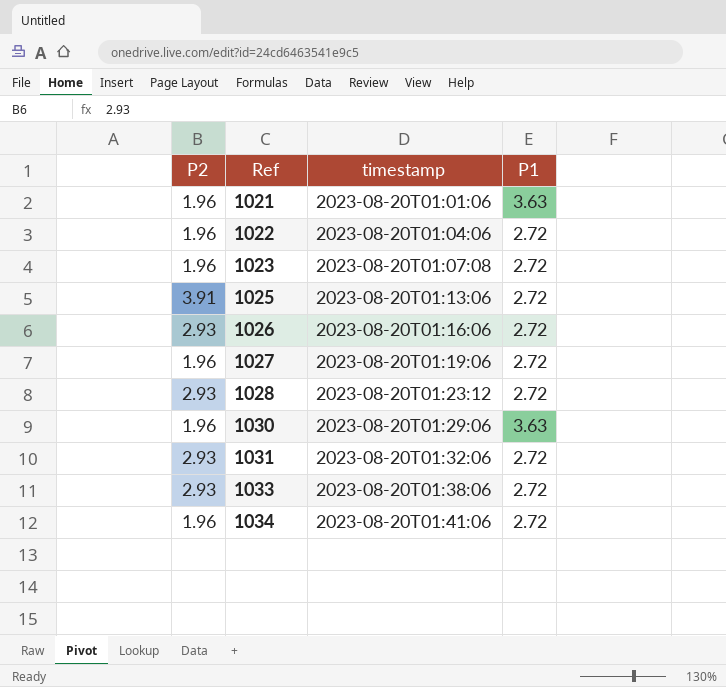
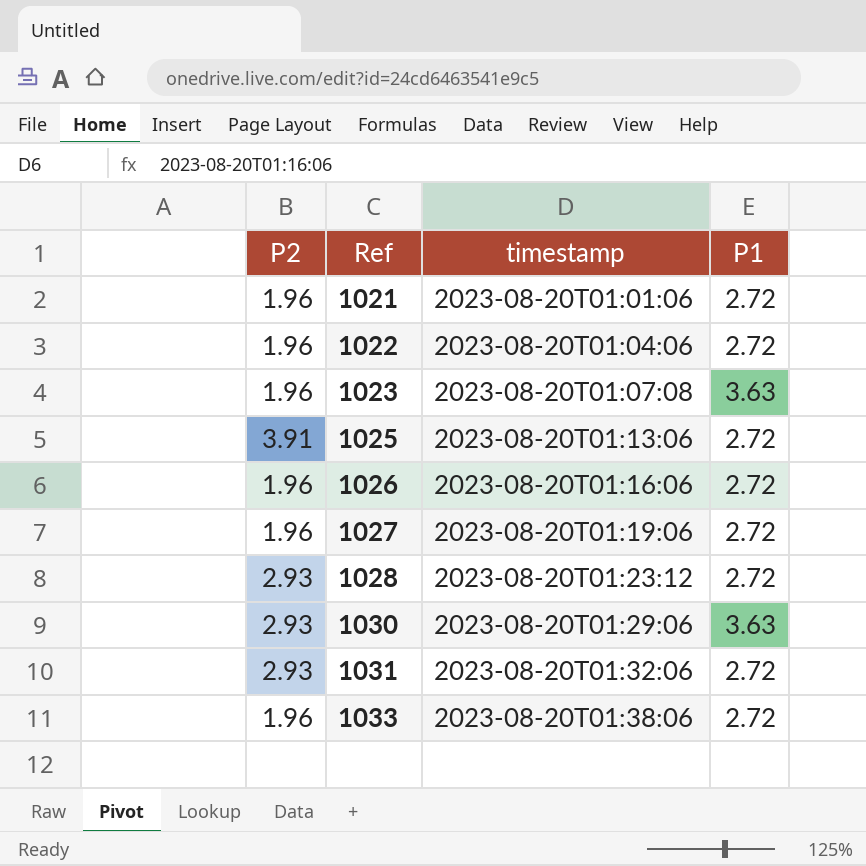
row 1034: 1.96 | 2023-08-20T01:41:06 | 2.72 -> none
1021 | P1: 3.63 -> 2.72
1023 | P1: 2.72 -> 3.63
1026 | P2: 2.93 -> 1.96
1030 | P2: 1.96 -> 2.93
1033 | P2: 2.93 -> 1.96

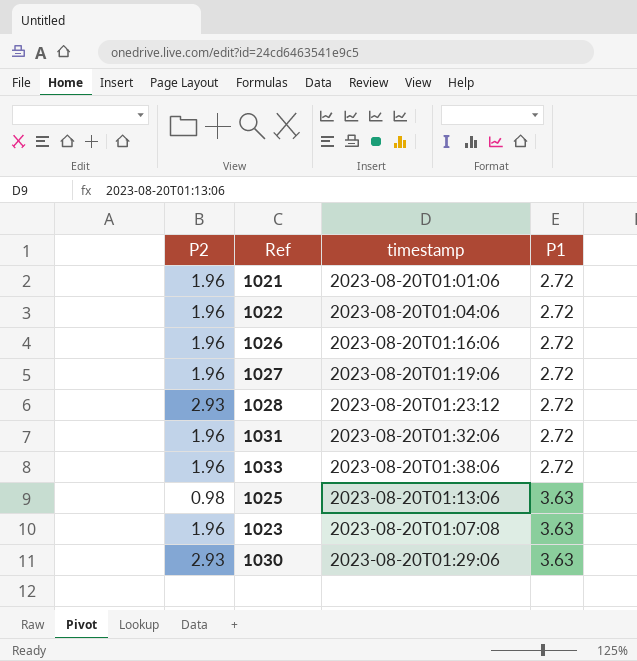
row order: Ref ascending -> P1 ascending
1031 | P2: 2.93 -> 1.96
1025 | P2: 3.91 -> 0.98
1025 | P1: 2.72 -> 3.63

